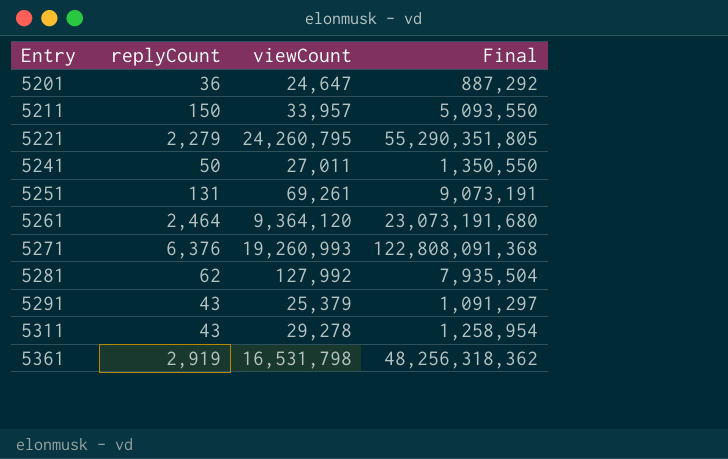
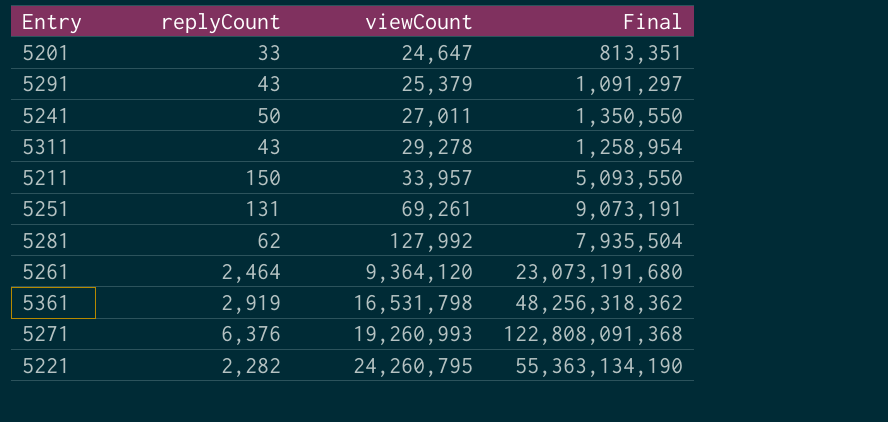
row order: Entry ascending -> viewCount ascending
5201 | replyCount: 36 -> 33
5201 | Final: 887,292 -> 813,351
5221 | replyCount: 2,279 -> 2,282
5221 | Final: 55,290,351,805 -> 55,363,134,190

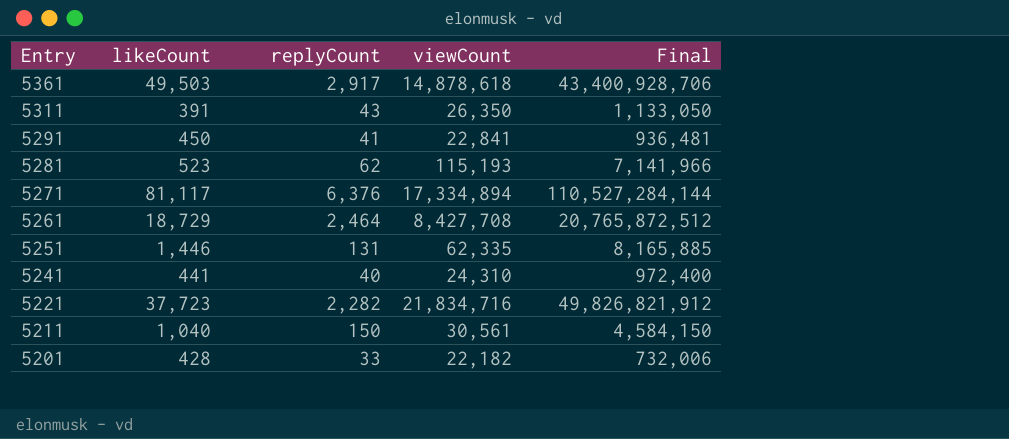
row order: viewCount ascending -> Entry descending
column likeCount | position: none -> 2
5361 | replyCount: 2,919 -> 2,917
5361 | viewCount: 16,531,798 -> 14,878,618
5361 | Final: 48,256,318,362 -> 43,400,928,706
5311 | viewCount: 29,278 -> 26,350
5311 | Final: 1,258,954 -> 1,133,050
5291 | replyCount: 43 -> 41
5291 | viewCount: 25,379 -> 22,841
5291 | Final: 1,091,297 -> 936,481
5281 | viewCount: 127,992 -> 115,193
5281 | Final: 7,935,504 -> 7,141,966
5271 | viewCount: 19,260,993 -> 17,334,894
5271 | Final: 122,808,091,368 -> 110,527,284,144
5261 | viewCount: 9,364,120 -> 8,427,708
5261 | Final: 23,073,191,680 -> 20,765,872,512
5251 | viewCount: 69,261 -> 62,335
5251 | Final: 9,073,191 -> 8,165,885
5241 | replyCount: 50 -> 40
5241 | viewCount: 27,011 -> 24,310
5241 | Final: 1,350,550 -> 972,400
5221 | viewCount: 24,260,795 -> 21,834,716
5221 | Final: 55,363,134,190 -> 49,826,821,912
5211 | viewCount: 33,957 -> 30,561
5211 | Final: 5,093,550 -> 4,584,150
5201 | viewCount: 24,647 -> 22,182
5201 | Final: 813,351 -> 732,006

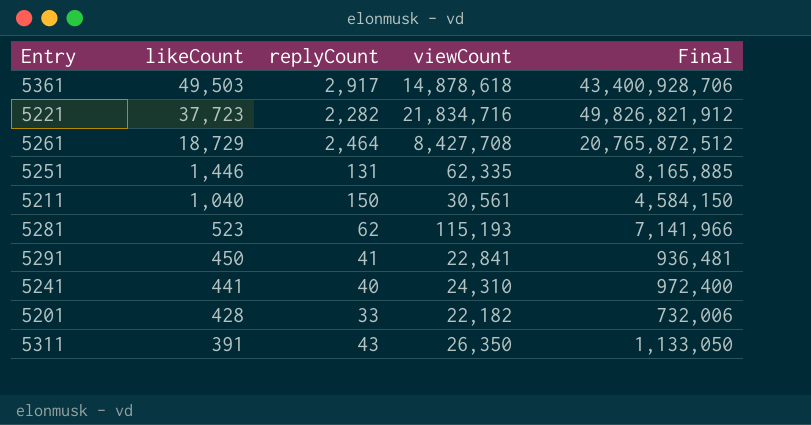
row order: Entry descending -> likeCount descending
row 5271: 81,117 | 6,376 | 17,334,894 | 110,527,284,144 -> none

